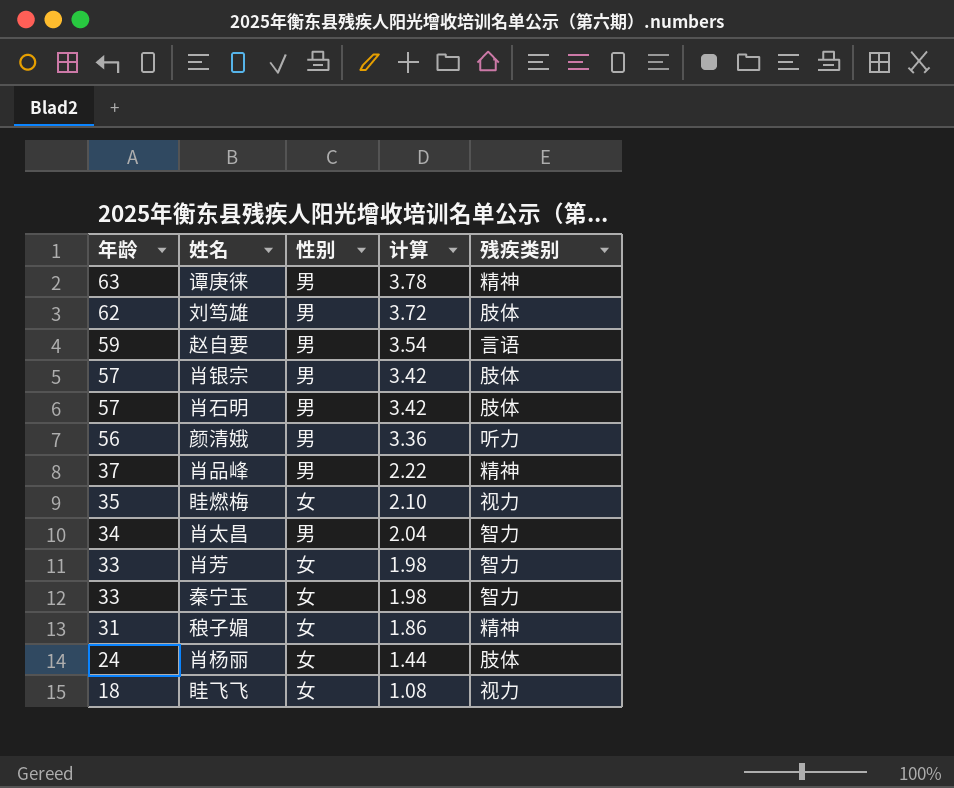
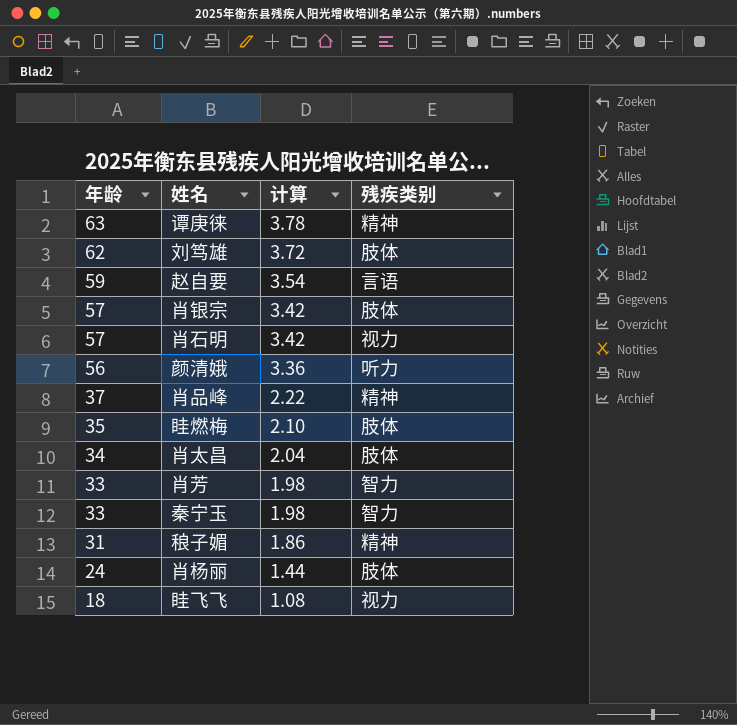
column 性别 | position: 3 -> none
肖石明 | 残疾类别: 肢体 -> 视力
眭燃梅 | 残疾类别: 视力 -> 肢体
肖太昌 | 残疾类别: 智力 -> 肢体

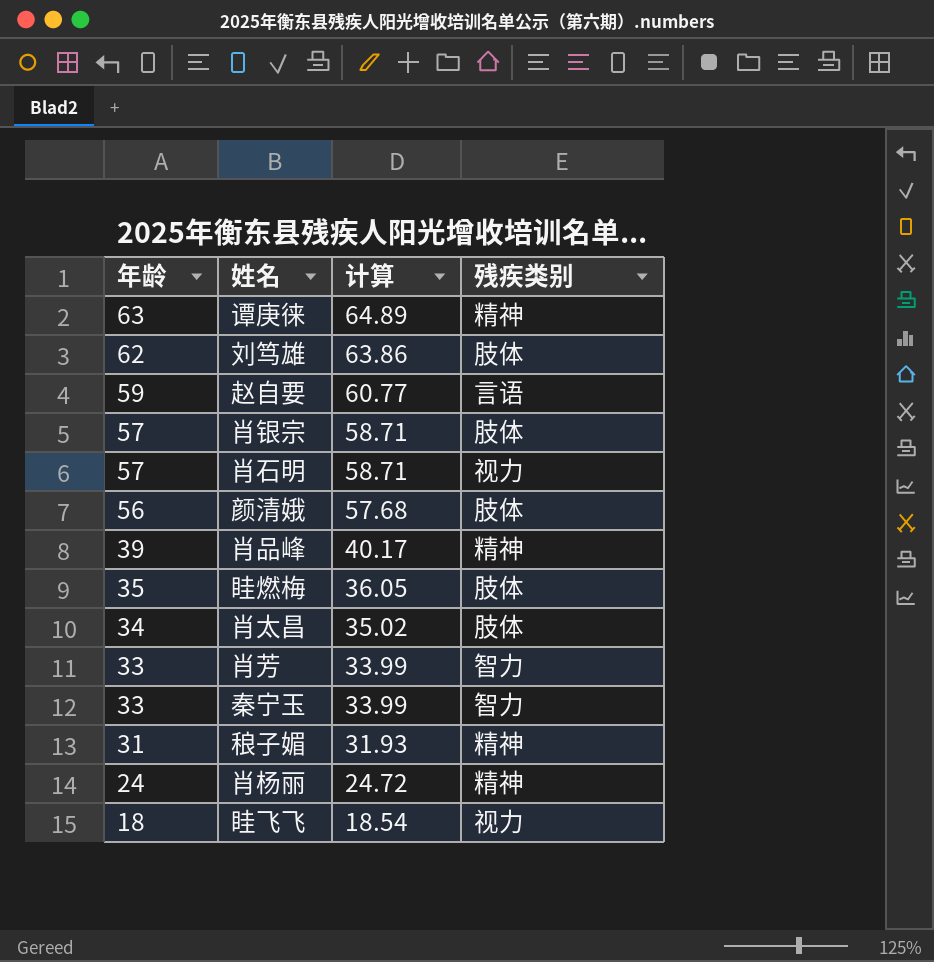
column 计算 | formula: [年龄] * 0.06 -> [年龄] * 1.03
颜清娥 | 残疾类别: 听力 -> 肢体
肖品峰 | 年龄: 37 -> 39
肖杨丽 | 残疾类别: 肢体 -> 精神

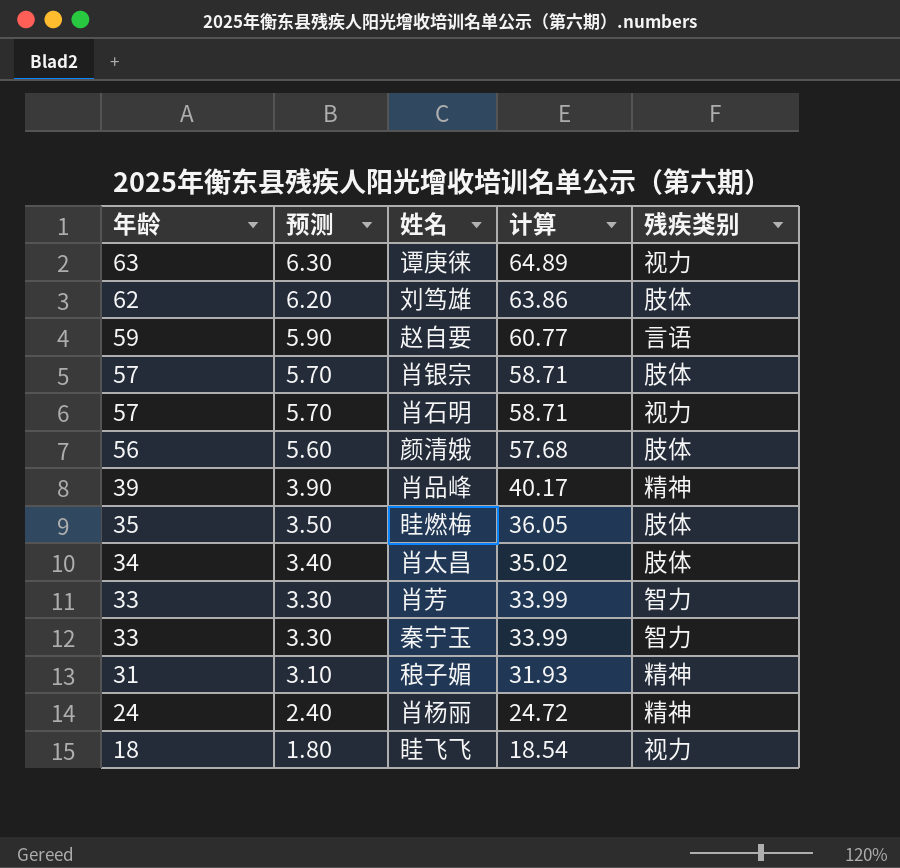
column 预测 | formula: none -> [年龄] * 0.1
谭庚徕 | 残疾类别: 精神 -> 视力

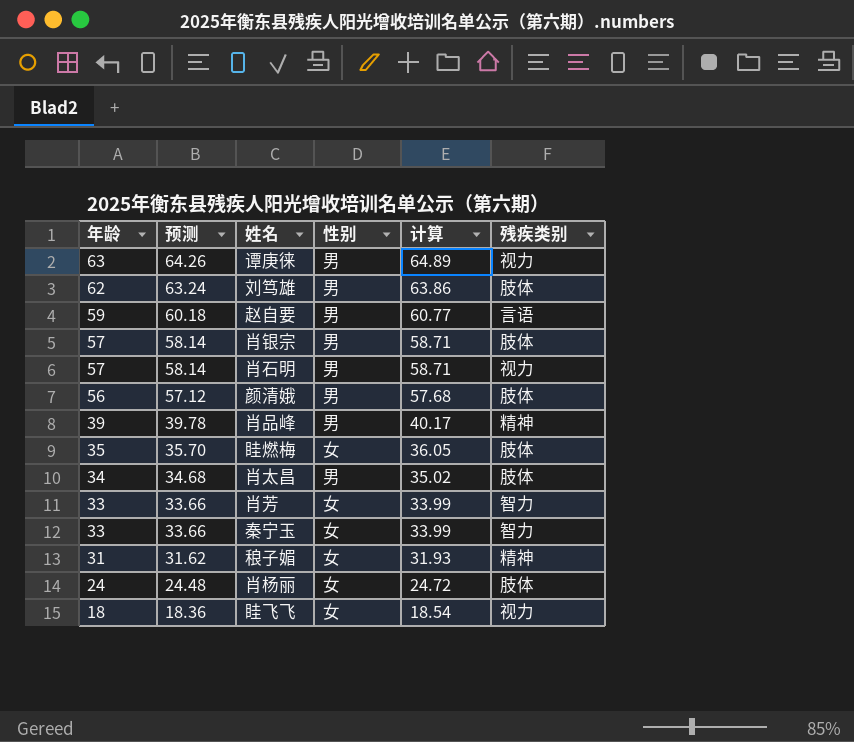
column 预测 | formula: [年龄] * 0.1 -> [年龄] * 1.02
column 性别 | position: none -> 4
肖杨丽 | 残疾类别: 精神 -> 肢体

